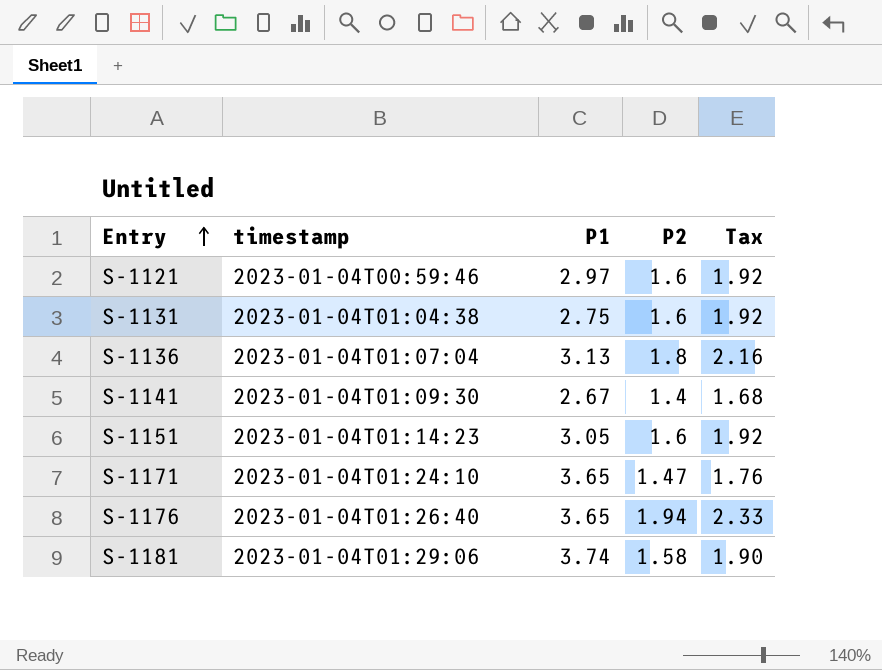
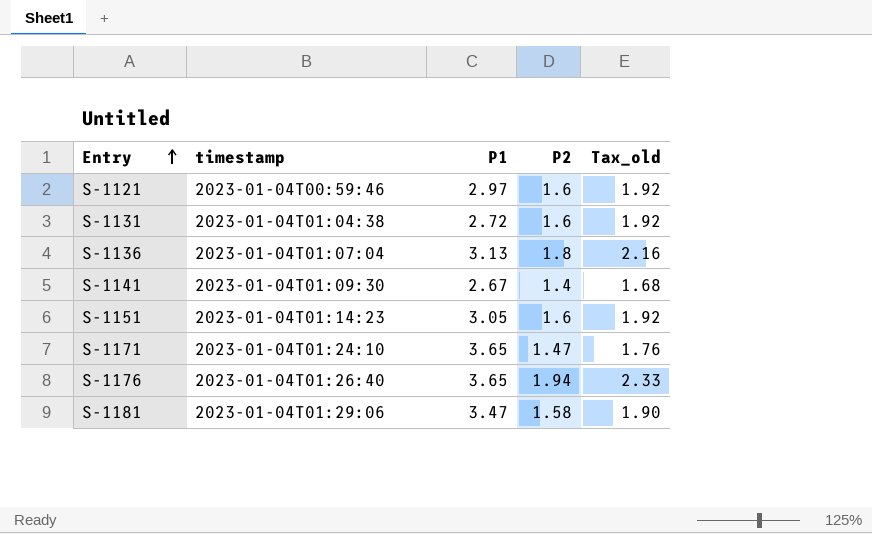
column name: Tax -> Tax_old
S-1131 | P1: 2.75 -> 2.72
S-1181 | P1: 3.74 -> 3.47

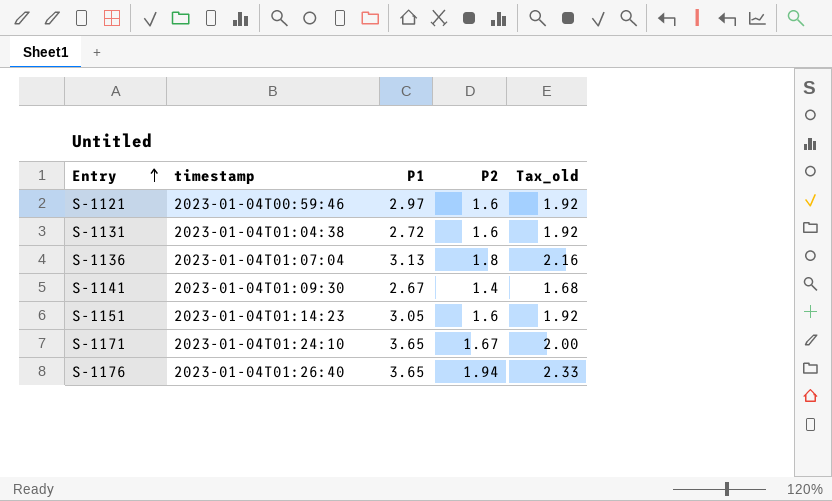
row S-1181: 2023-01-04T01:29:06 | 3.47 | 1.58 | 1.90 -> none
S-1171 | P2: 1.47 -> 1.67
S-1171 | Tax_old: 1.76 -> 2.00

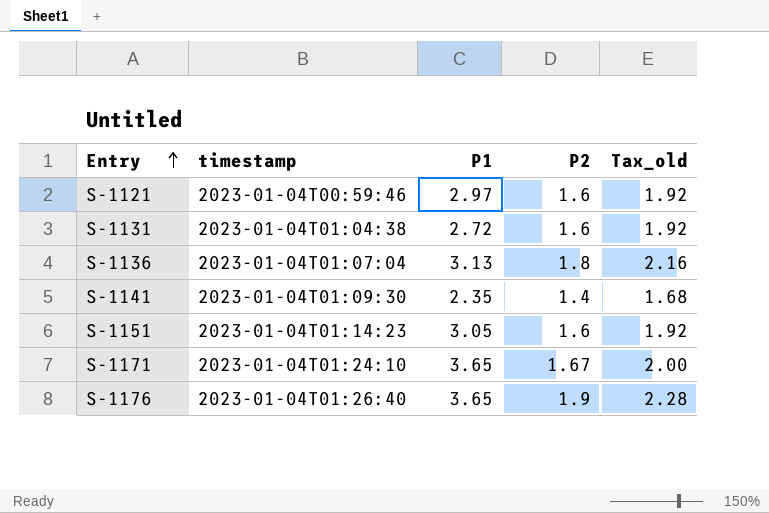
S-1141 | P1: 2.67 -> 2.35
S-1176 | P2: 1.94 -> 1.9
S-1176 | Tax_old: 2.33 -> 2.28

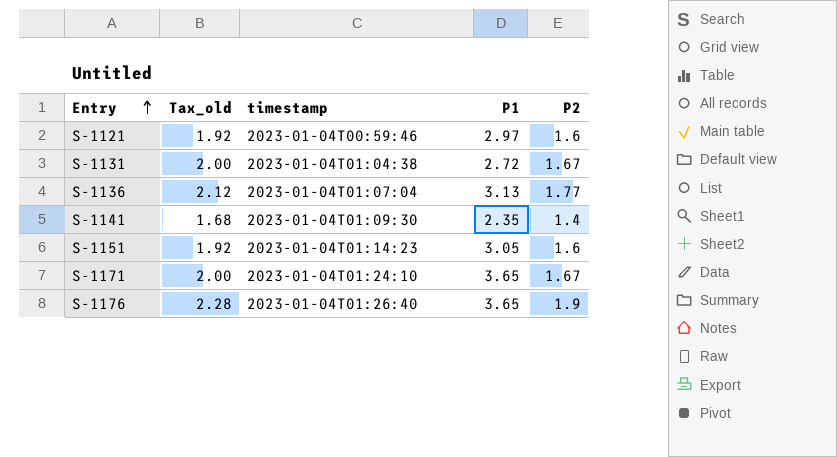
column Tax_old | position: 5 -> 2
S-1131 | Tax_old: 1.92 -> 2.00
S-1131 | P2: 1.6 -> 1.67
S-1136 | Tax_old: 2.16 -> 2.12
S-1136 | P2: 1.8 -> 1.77

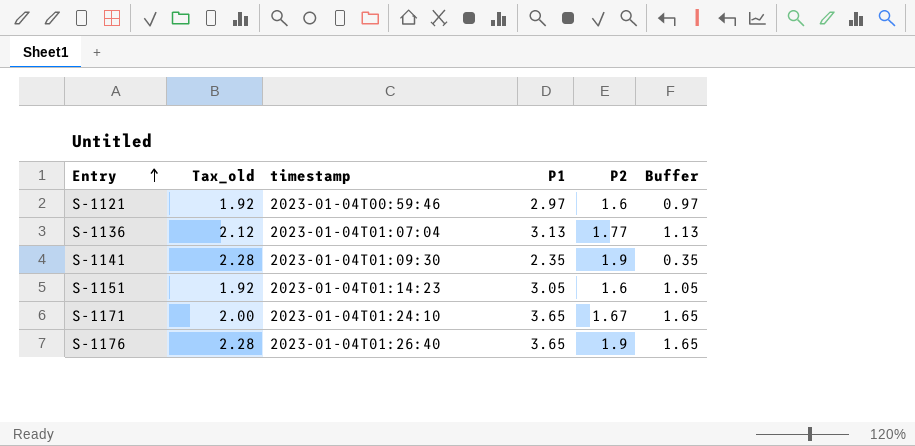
column Buffer | formula: none -> [P1] - 2
row S-1131: 2.00 | 2023-01-04T01:04:38 | 2.72 | 1.67 -> none
S-1141 | Tax_old: 1.68 -> 2.28
S-1141 | P2: 1.4 -> 1.9

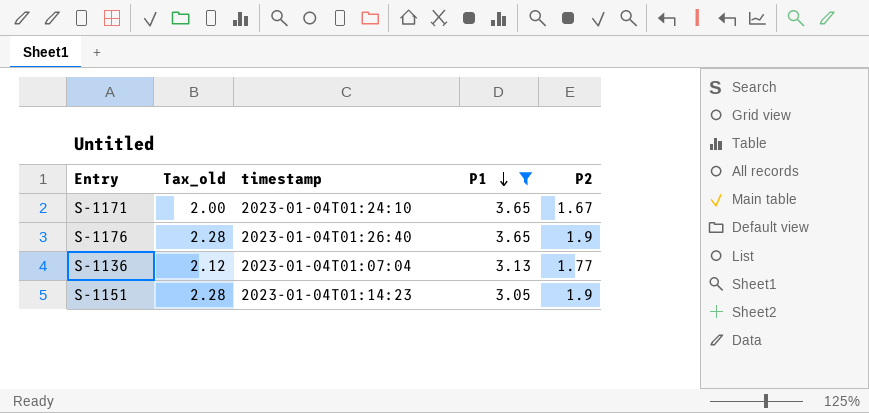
filter: none -> P1 >= 3.05
row order: Entry ascending -> P1 descending
column Buffer | formula: [P1] - 2 -> none
S-1151 | Tax_old: 1.92 -> 2.28
S-1151 | P2: 1.6 -> 1.9

